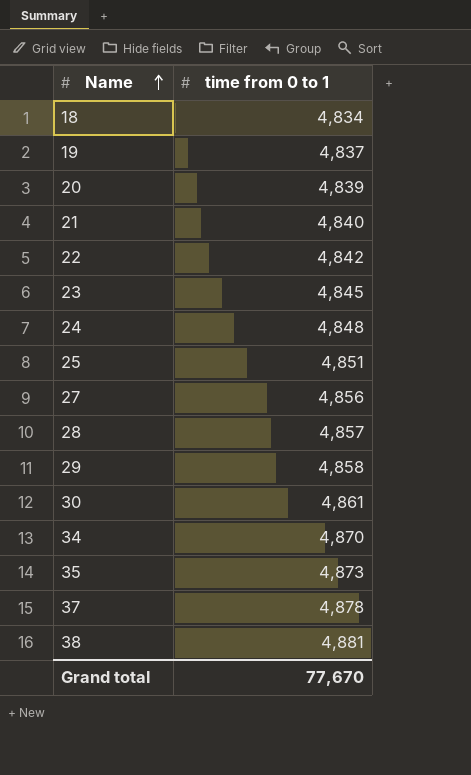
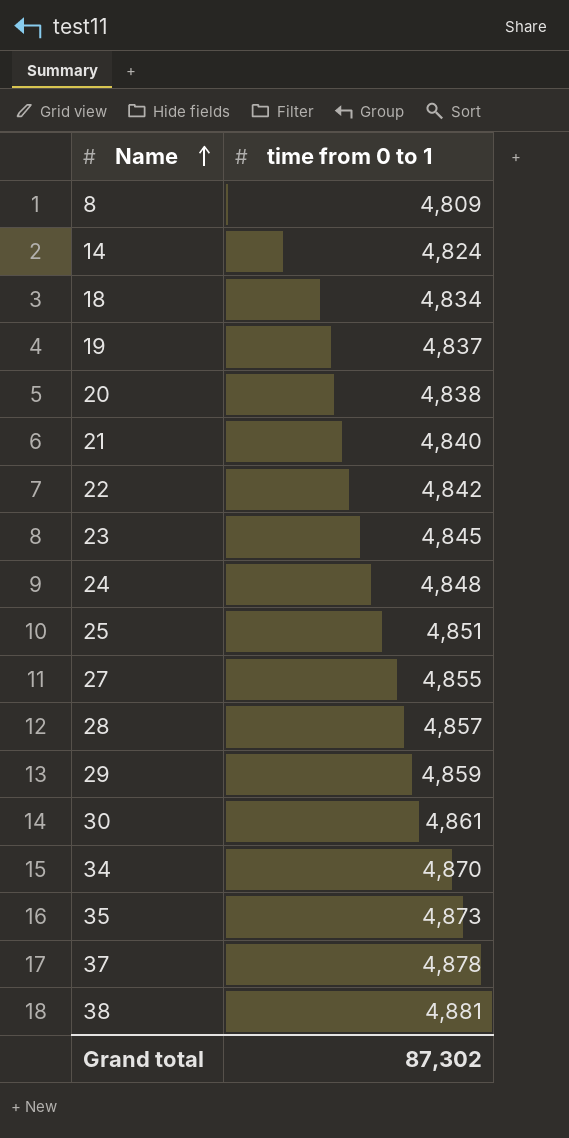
row 8: none -> 4,809
row 14: none -> 4,824
20 | time from 0 to 1: 4,839 -> 4,838
27 | time from 0 to 1: 4,856 -> 4,855
29 | time from 0 to 1: 4,858 -> 4,859
Grand total | time from 0 to 1: 77,670 -> 87,302

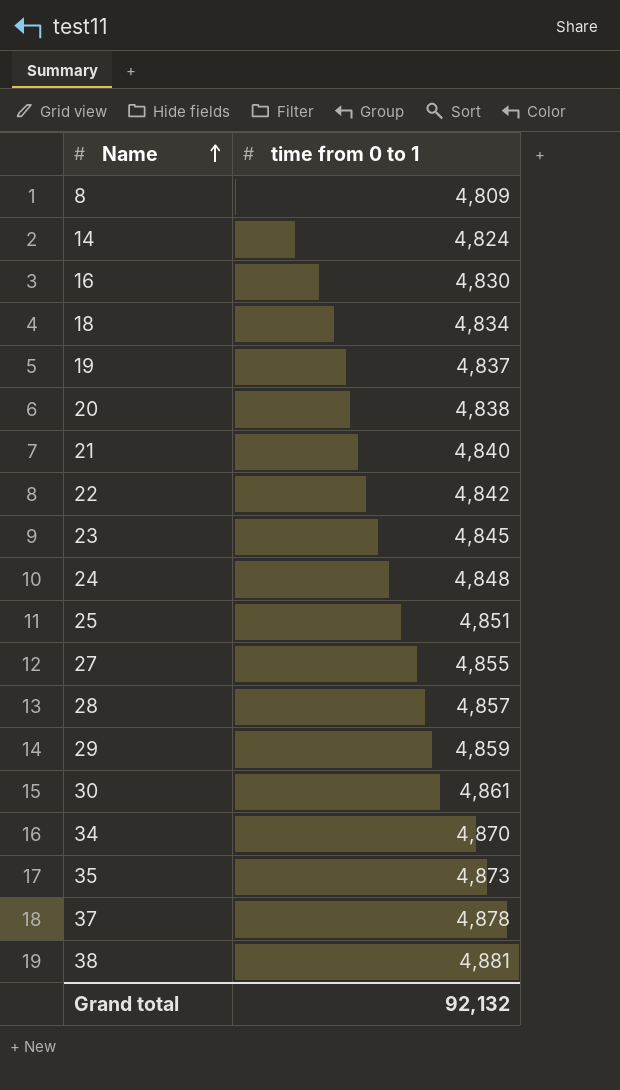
row 16: none -> 4,830
Grand total | time from 0 to 1: 87,302 -> 92,132

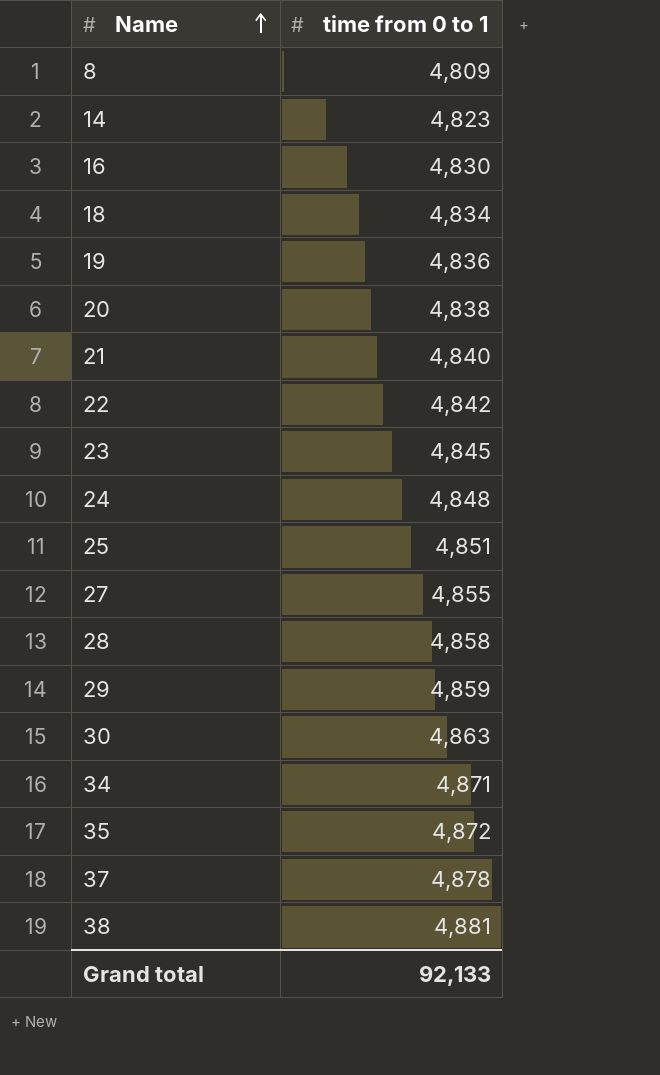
14 | time from 0 to 1: 4,824 -> 4,823
19 | time from 0 to 1: 4,837 -> 4,836
28 | time from 0 to 1: 4,857 -> 4,858
30 | time from 0 to 1: 4,861 -> 4,863
34 | time from 0 to 1: 4,870 -> 4,871
35 | time from 0 to 1: 4,873 -> 4,872
Grand total | time from 0 to 1: 92,132 -> 92,133

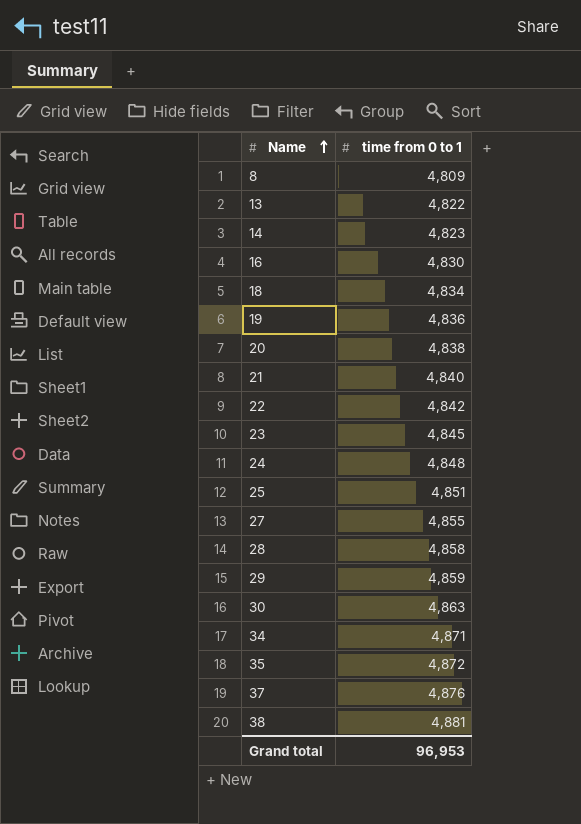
row 13: none -> 4,822
37 | time from 0 to 1: 4,878 -> 4,876
Grand total | time from 0 to 1: 92,133 -> 96,953

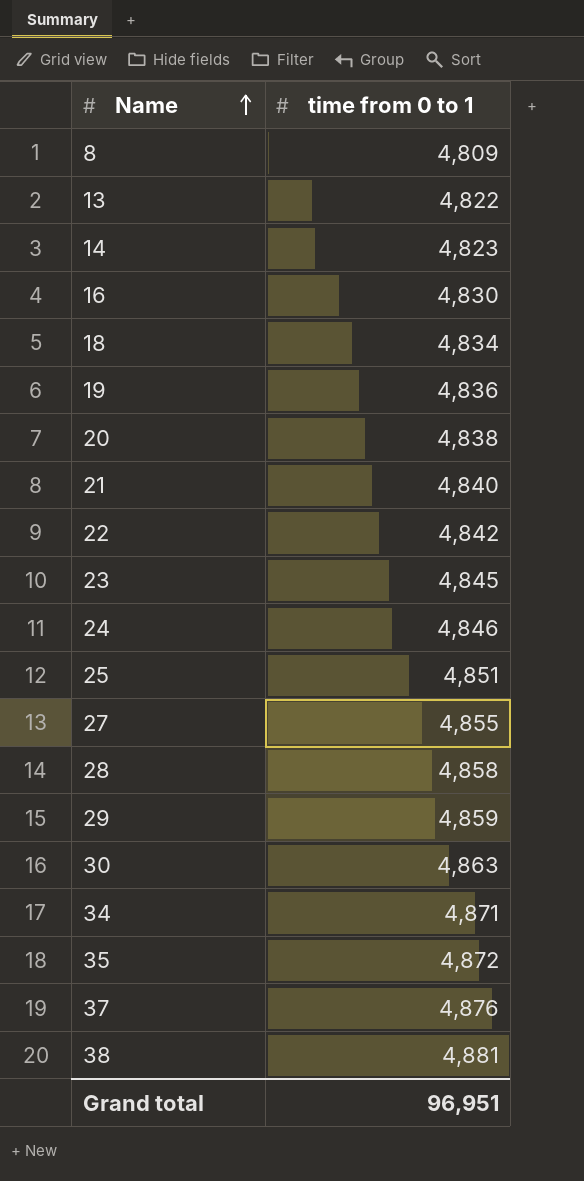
24 | time from 0 to 1: 4,848 -> 4,846
Grand total | time from 0 to 1: 96,953 -> 96,951

